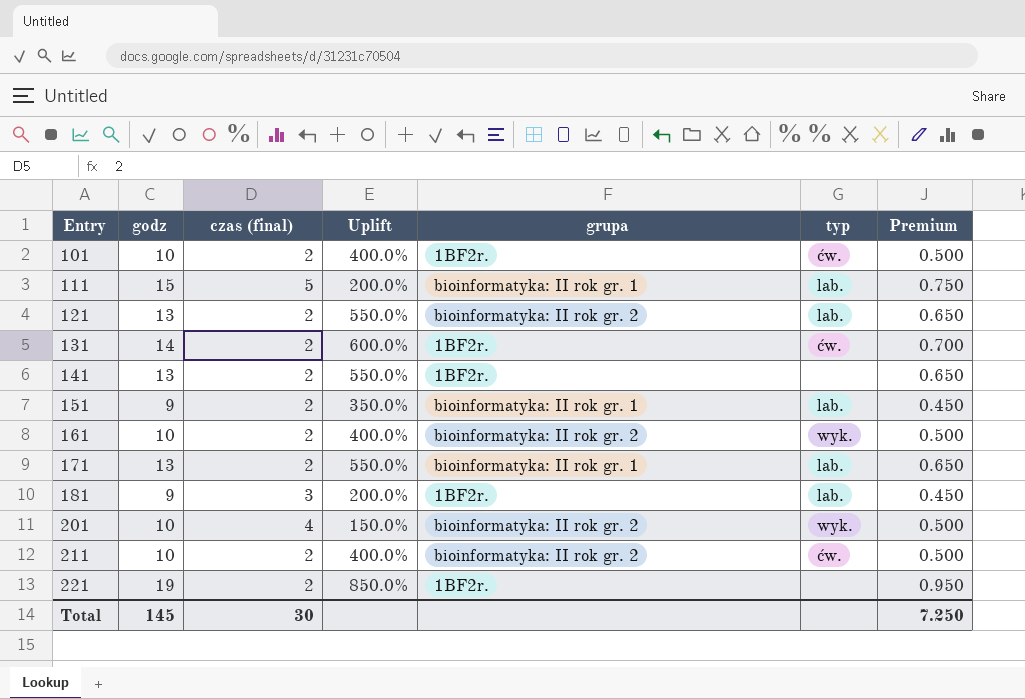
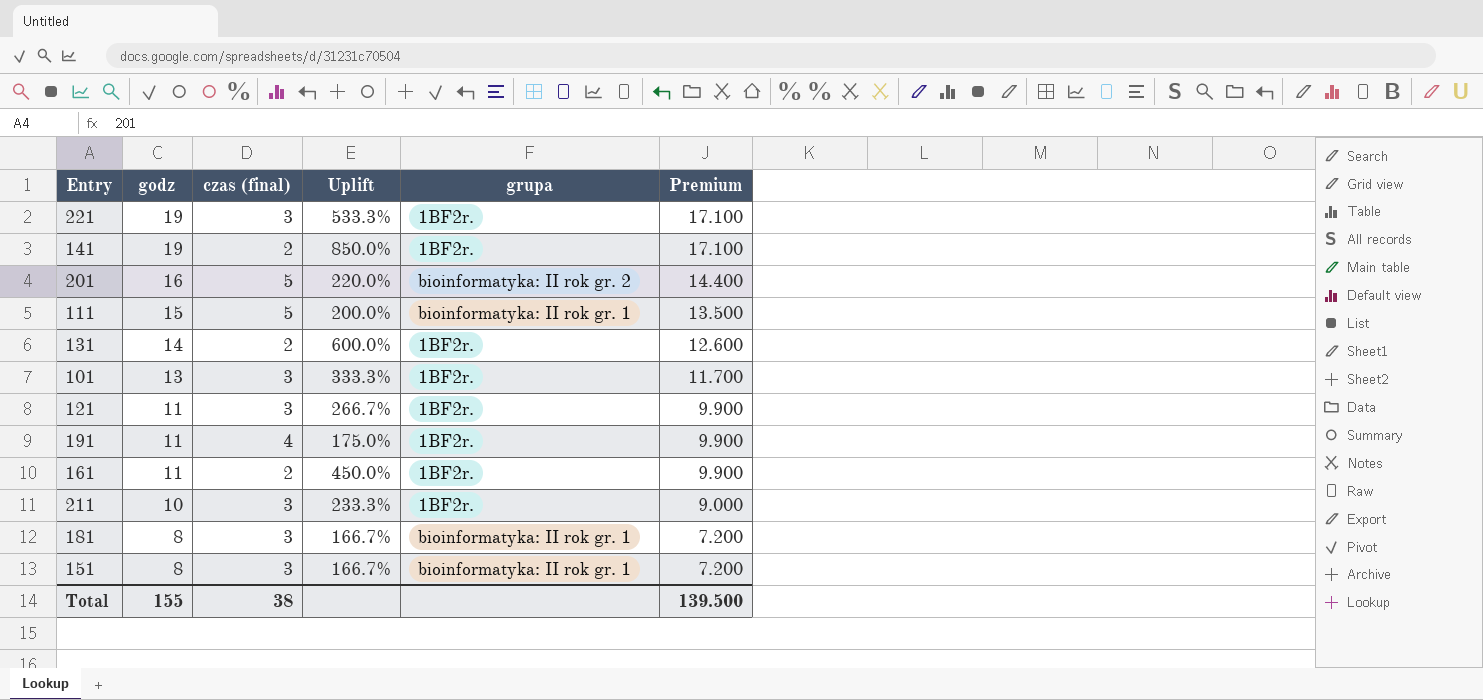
row order: Entry ascending -> godz descending
column typ | position: 6 -> none
column Premium | formula: [godz] * 0.05 -> [godz] * 0.9
row 171: 13 | 2 | 550.0% | bioinformatyka: II rok gr. 1 | lab. | 0.650 -> none
221 | czas (final): 2 -> 3
221 | Uplift: 850.0% -> 533.3%
141 | godz: 13 -> 19
141 | Uplift: 550.0% -> 850.0%
201 | godz: 10 -> 16
201 | czas (final): 4 -> 5
201 | Uplift: 150.0% -> 220.0%
101 | godz: 10 -> 13
101 | czas (final): 2 -> 3
101 | Uplift: 400.0% -> 333.3%
121 | godz: 13 -> 11
121 | czas (final): 2 -> 3
121 | Uplift: 550.0% -> 266.7%
121 | grupa: bioinformatyka: II rok gr. 2 -> 1BF2r.
row 191: none -> 11 | 4 | 175.0% | 1BF2r. | 9.900
161 | godz: 10 -> 11
161 | Uplift: 400.0% -> 450.0%
161 | grupa: bioinformatyka: II rok gr. 2 -> 1BF2r.
211 | czas (final): 2 -> 3
211 | Uplift: 400.0% -> 233.3%
211 | grupa: bioinformatyka: II rok gr. 2 -> 1BF2r.
181 | godz: 9 -> 8
181 | Uplift: 200.0% -> 166.7%
181 | grupa: 1BF2r. -> bioinformatyka: II rok gr. 1
151 | godz: 9 -> 8
151 | czas (final): 2 -> 3
151 | Uplift: 350.0% -> 166.7%
Total | godz: 145 -> 155
Total | czas (final): 30 -> 38
Total | Premium: 7.250 -> 139.500

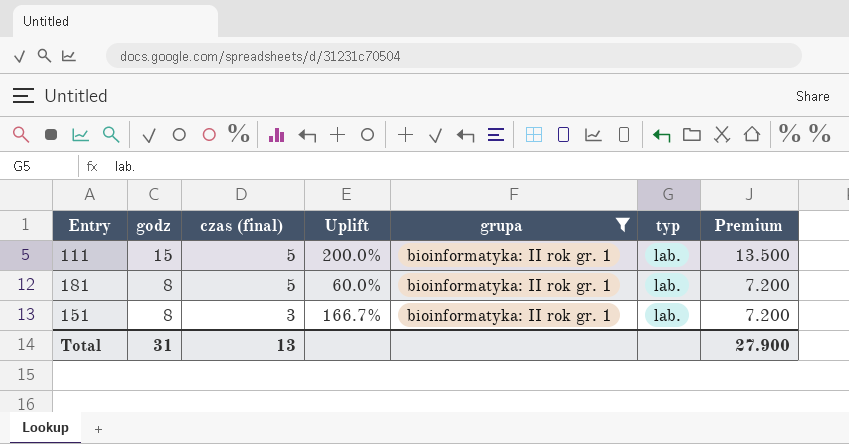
filter: none -> grupa = bioinformatyka: II rok gr. 1
column typ | position: none -> 6
181 | czas (final): 3 -> 5
181 | Uplift: 166.7% -> 60.0%
Total | godz: 155 -> 31
Total | czas (final): 38 -> 13
Total | Premium: 139.500 -> 27.900

